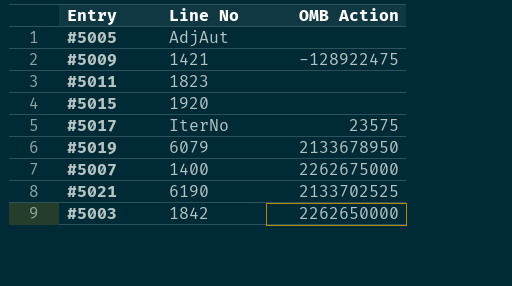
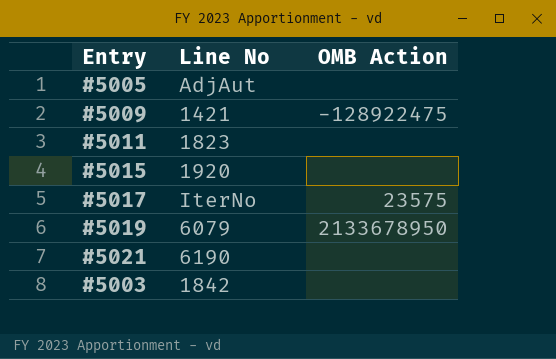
row #5007: 1400 | 2262675000 -> none
#5021 | OMB Action: 2133702525 -> none
#5003 | OMB Action: 2262650000 -> none

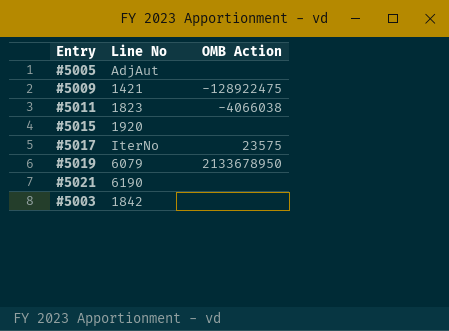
#5011 | OMB Action: none -> -4066038

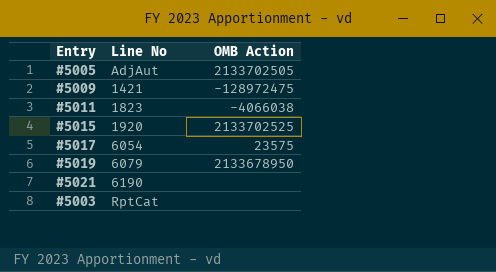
#5005 | OMB Action: none -> 2133702505
#5009 | OMB Action: -128922475 -> -128972475
#5015 | OMB Action: none -> 2133702525
#5017 | Line No: IterNo -> 6054
#5003 | Line No: 1842 -> RptCat

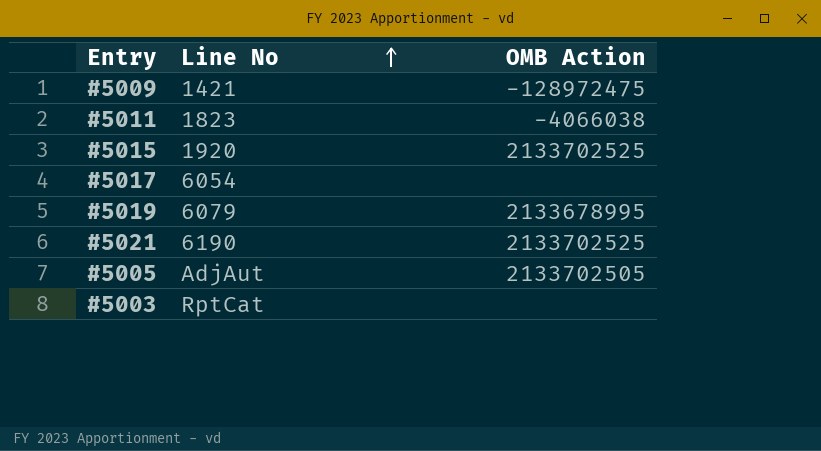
row order: none -> Line No ascending
#5017 | OMB Action: 23575 -> none
#5019 | OMB Action: 2133678950 -> 2133678995
#5021 | OMB Action: none -> 2133702525

